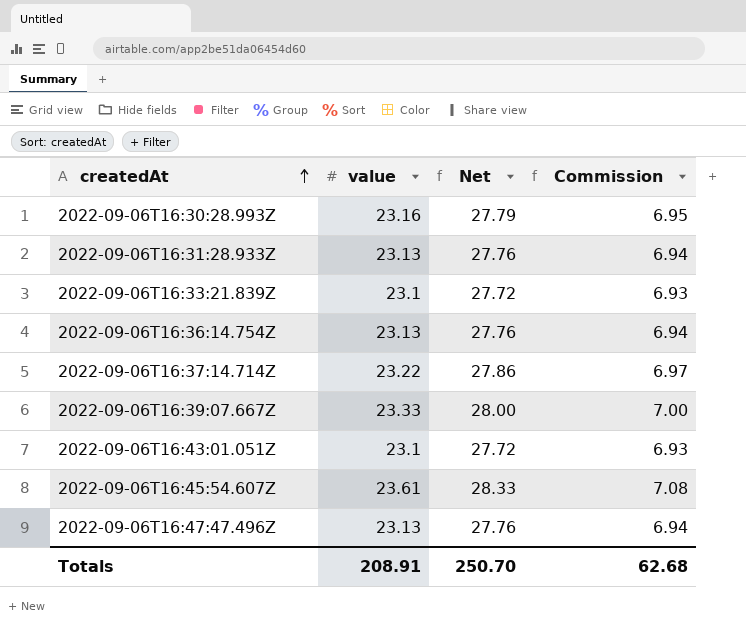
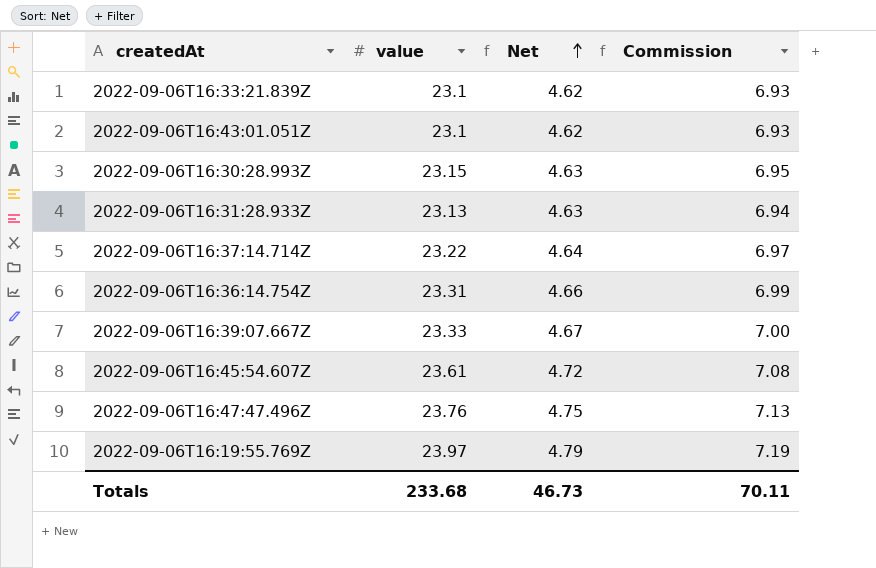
row order: createdAt ascending -> Net ascending
column Net | formula: [value] * 1.2 -> [value] * 0.2
2022-09-06T16:30:28.993Z | value: 23.16 -> 23.15
2022-09-06T16:36:14.754Z | value: 23.13 -> 23.31
2022-09-06T16:36:14.754Z | Commission: 6.94 -> 6.99
2022-09-06T16:47:47.496Z | value: 23.13 -> 23.76
2022-09-06T16:47:47.496Z | Commission: 6.94 -> 7.13
row 2022-09-06T16:19:55.769Z: none -> 23.97 | 4.79 | 7.19
Totals | value: 208.91 -> 233.68
Totals | Net: 250.70 -> 46.73
Totals | Commission: 62.68 -> 70.11

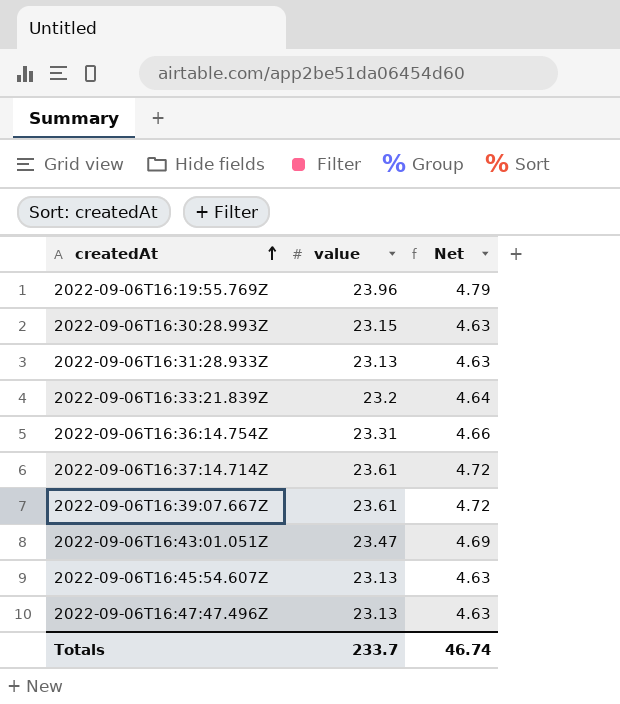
row order: Net ascending -> createdAt ascending
column Commission | formula: [value] * 0.3 -> none
2022-09-06T16:19:55.769Z | value: 23.97 -> 23.96
2022-09-06T16:33:21.839Z | value: 23.1 -> 23.2
2022-09-06T16:33:21.839Z | Net: 4.62 -> 4.64
2022-09-06T16:37:14.714Z | value: 23.22 -> 23.61
2022-09-06T16:37:14.714Z | Net: 4.64 -> 4.72
2022-09-06T16:39:07.667Z | value: 23.33 -> 23.61
2022-09-06T16:39:07.667Z | Net: 4.67 -> 4.72
2022-09-06T16:43:01.051Z | value: 23.1 -> 23.47
2022-09-06T16:43:01.051Z | Net: 4.62 -> 4.69
2022-09-06T16:45:54.607Z | value: 23.61 -> 23.13
2022-09-06T16:45:54.607Z | Net: 4.72 -> 4.63
2022-09-06T16:47:47.496Z | value: 23.76 -> 23.13
2022-09-06T16:47:47.496Z | Net: 4.75 -> 4.63
Totals | value: 233.68 -> 233.7
Totals | Net: 46.73 -> 46.74

